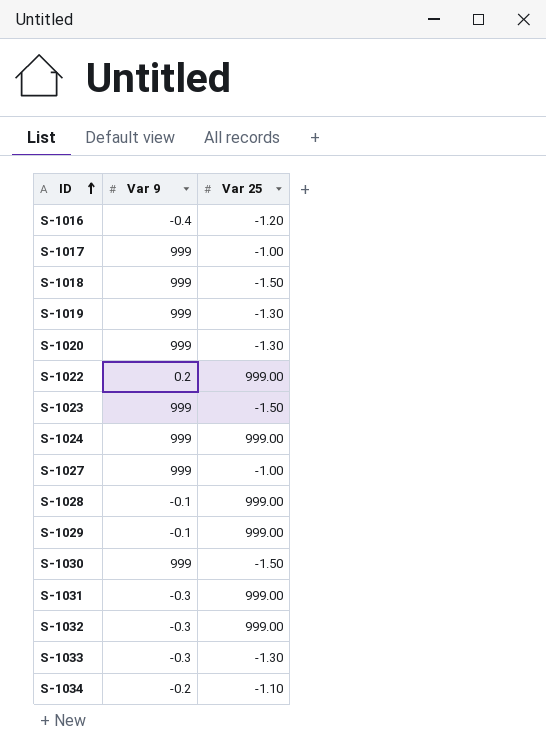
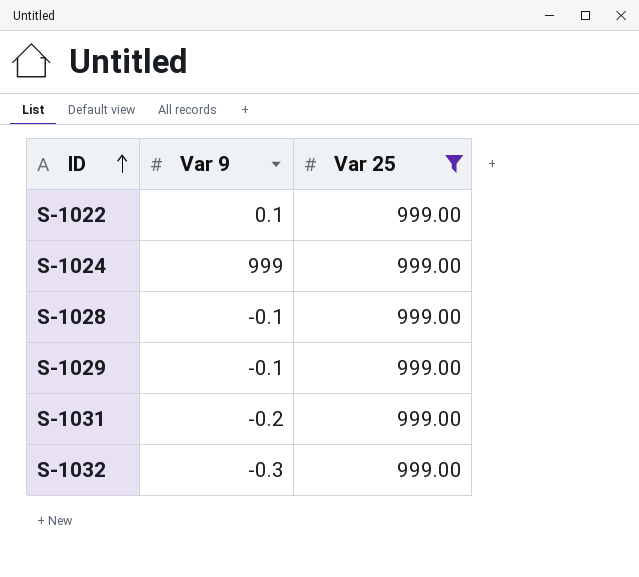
filter: none -> Var 25 = 999.00
S-1022 | Var 9: 0.2 -> 0.1
S-1031 | Var 9: -0.3 -> -0.2

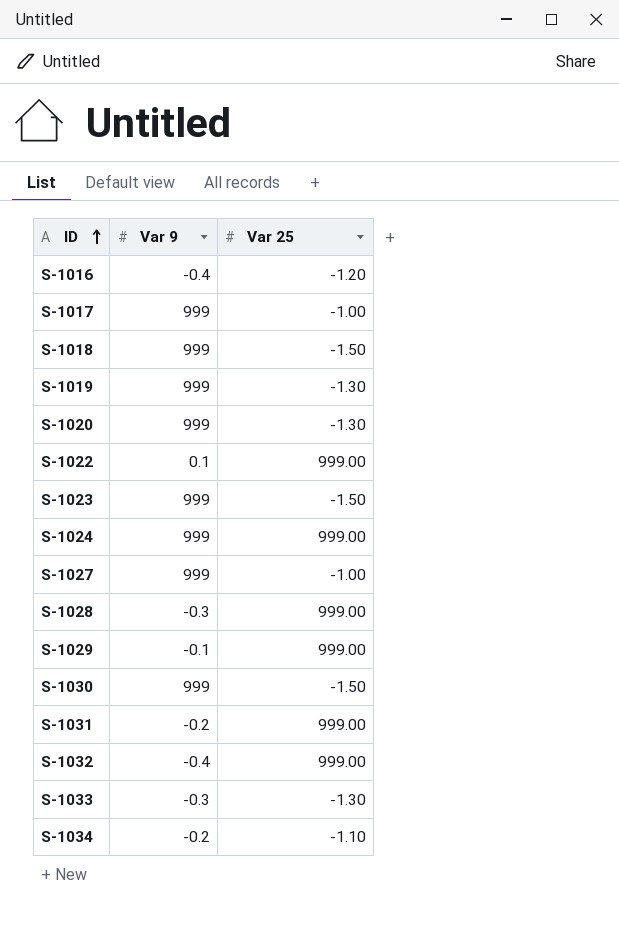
filter: Var 25 = 999.00 -> none
S-1028 | Var 9: -0.1 -> -0.3
S-1032 | Var 9: -0.3 -> -0.4

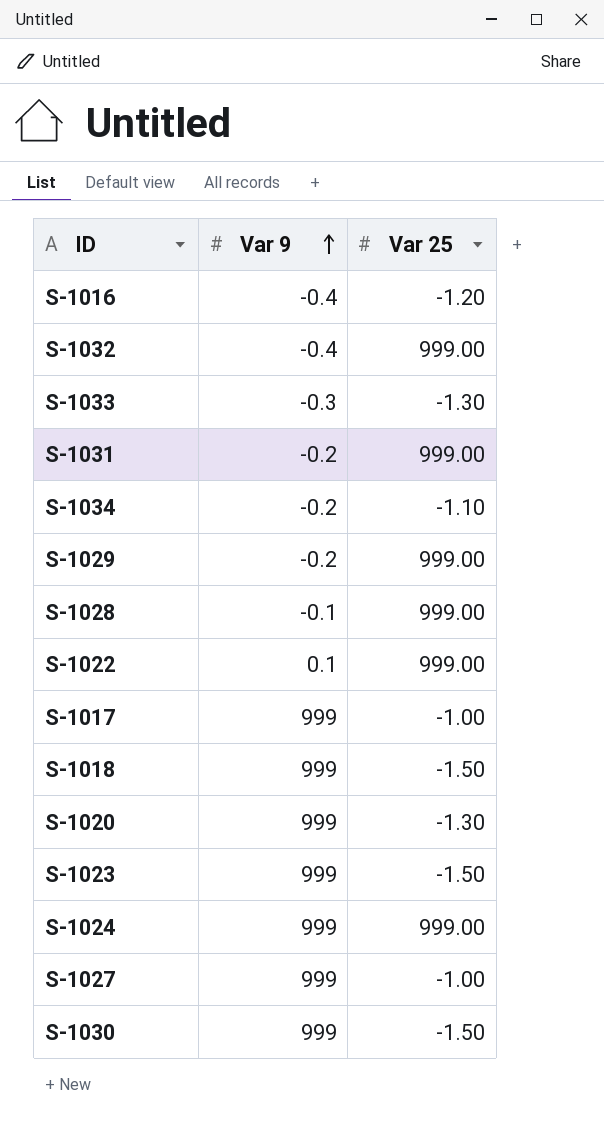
row order: ID ascending -> Var 9 ascending
row S-1019: 999 | -1.30 -> none
S-1029 | Var 9: -0.1 -> -0.2
S-1028 | Var 9: -0.3 -> -0.1

